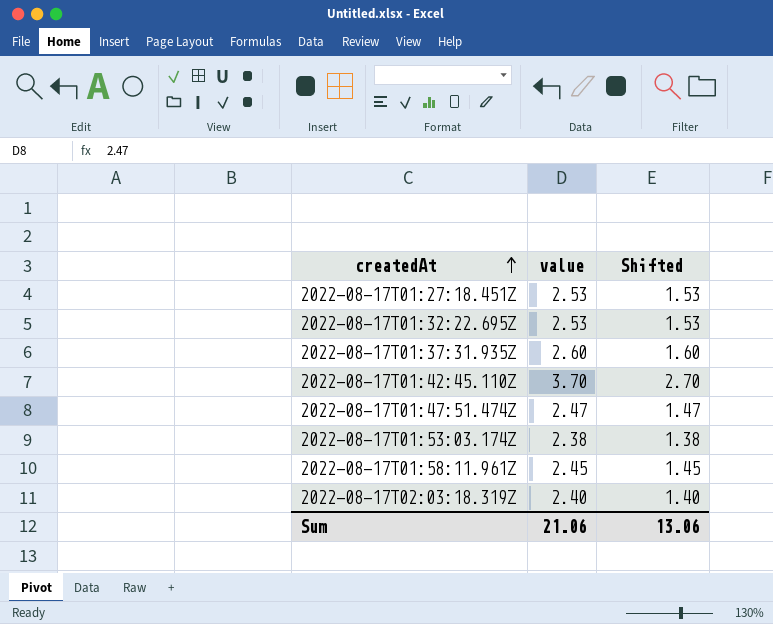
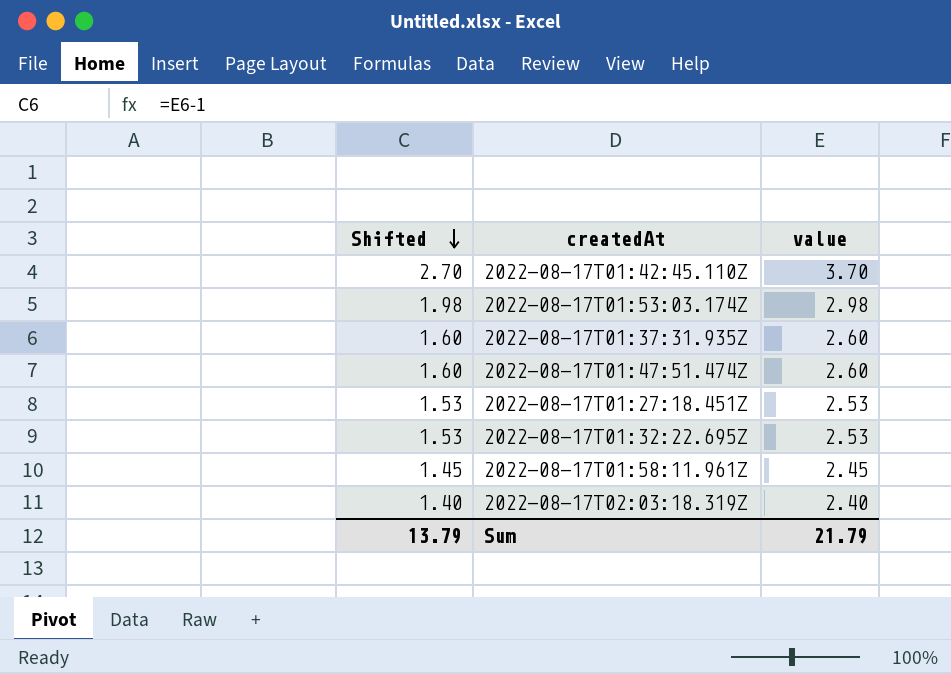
row order: createdAt ascending -> Shifted descending
column Shifted | position: 3 -> 1
2022-08-17T01:53:03.174Z | Shifted: 1.38 -> 1.98
2022-08-17T01:53:03.174Z | value: 2.38 -> 2.98
2022-08-17T01:47:51.474Z | Shifted: 1.47 -> 1.60
2022-08-17T01:47:51.474Z | value: 2.47 -> 2.60
Sum | Shifted: 13.06 -> 13.79
Sum | value: 21.06 -> 21.79

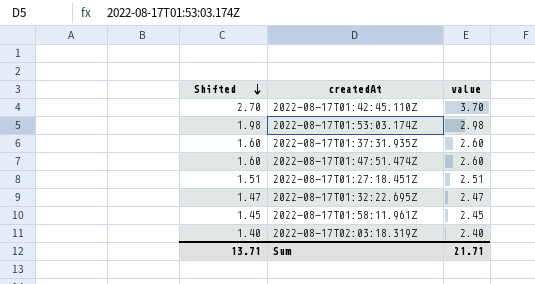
2022-08-17T01:27:18.451Z | Shifted: 1.53 -> 1.51
2022-08-17T01:27:18.451Z | value: 2.53 -> 2.51
2022-08-17T01:32:22.695Z | Shifted: 1.53 -> 1.47
2022-08-17T01:32:22.695Z | value: 2.53 -> 2.47
Sum | Shifted: 13.79 -> 13.71
Sum | value: 21.79 -> 21.71

